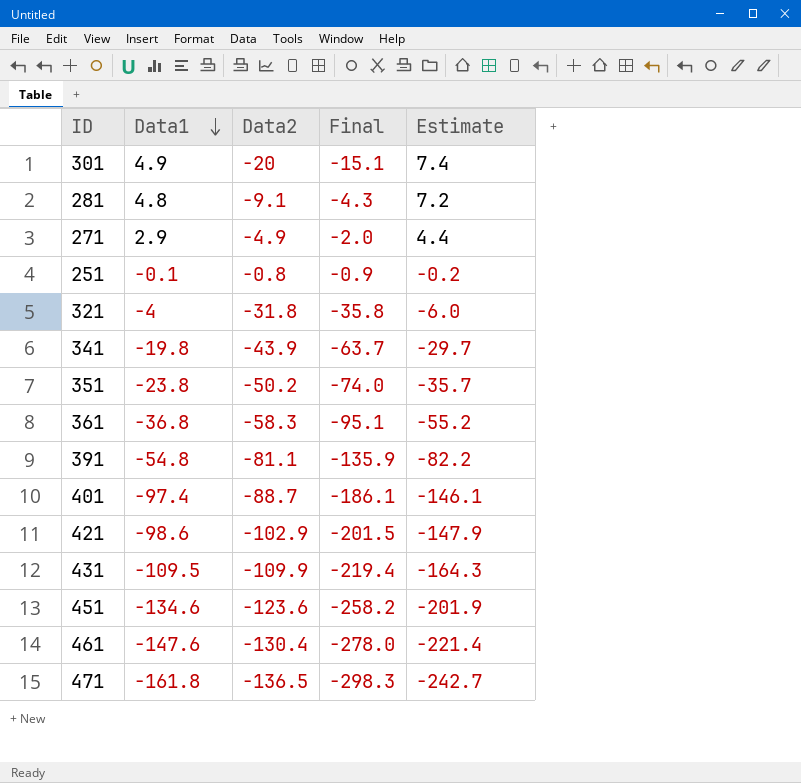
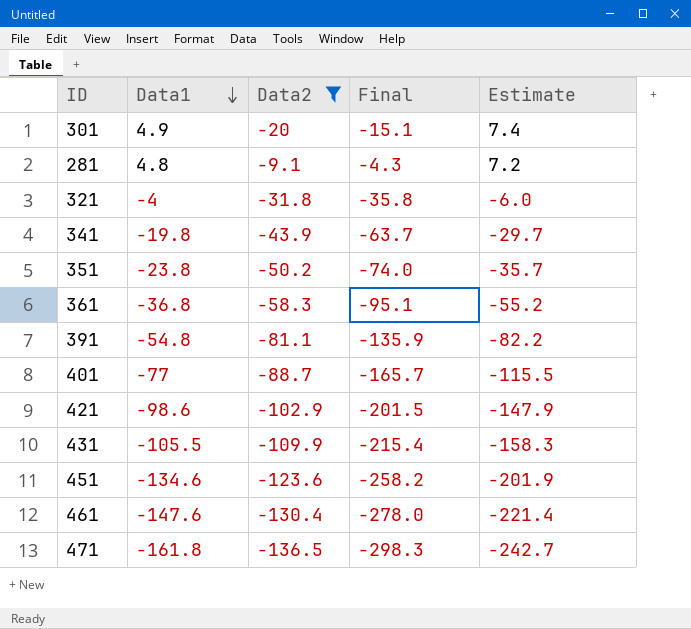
filter: none -> Data2 <= -9.1
401 | Data1: -97.4 -> -77
401 | Final: -186.1 -> -165.7
401 | Estimate: -146.1 -> -115.5
431 | Data1: -109.5 -> -105.5
431 | Final: -219.4 -> -215.4
431 | Estimate: -164.3 -> -158.3

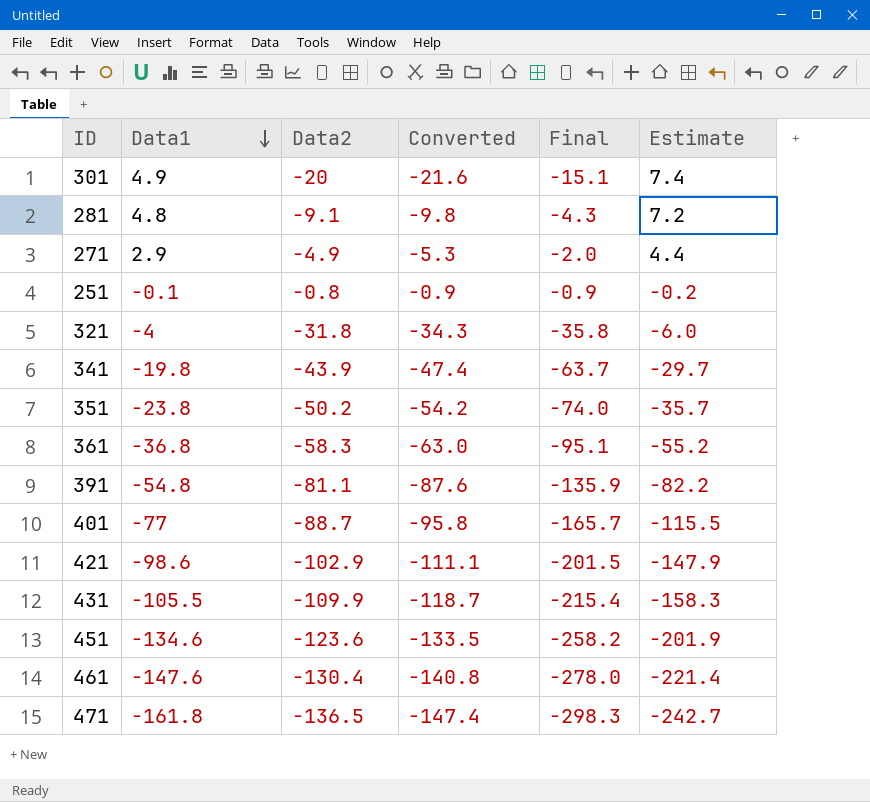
filter: Data2 <= -9.1 -> none
column Converted | formula: none -> [Data2] * 1.08

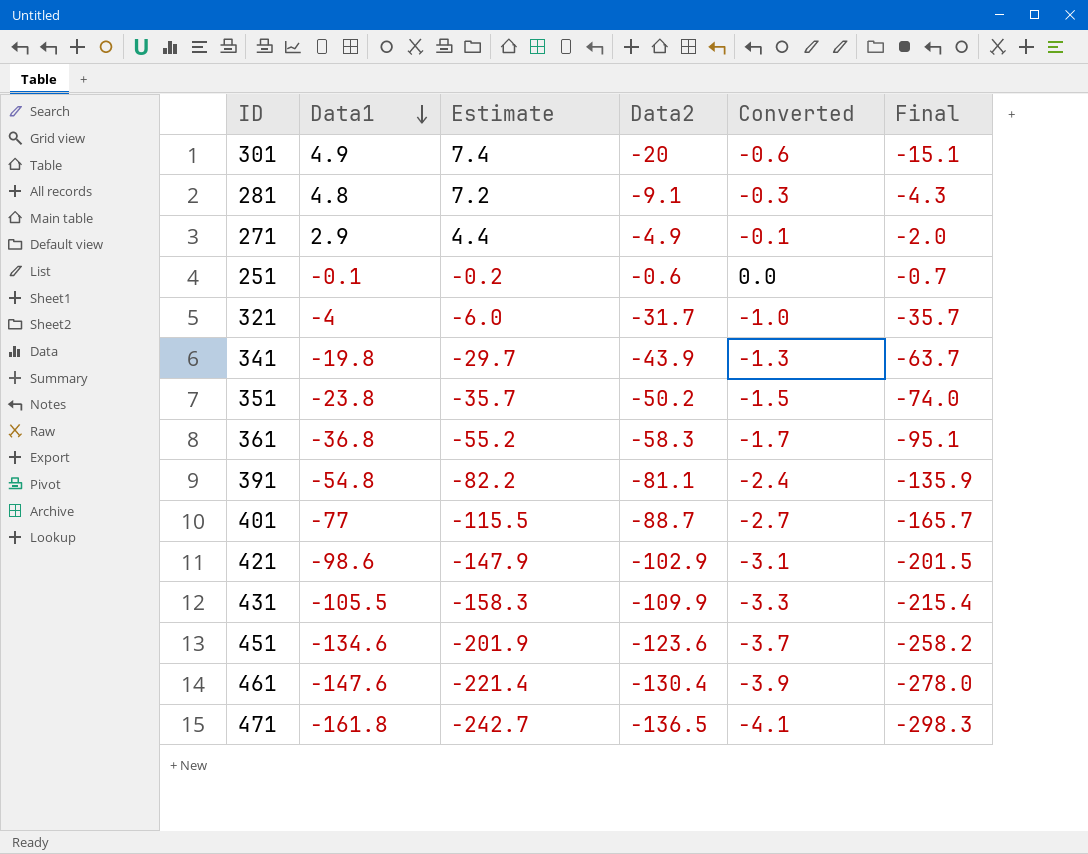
column Estimate | position: 6 -> 3
column Converted | formula: [Data2] * 1.08 -> [Data2] * 0.03
251 | Data2: -0.8 -> -0.6
251 | Final: -0.9 -> -0.7
321 | Data2: -31.8 -> -31.7
321 | Final: -35.8 -> -35.7

